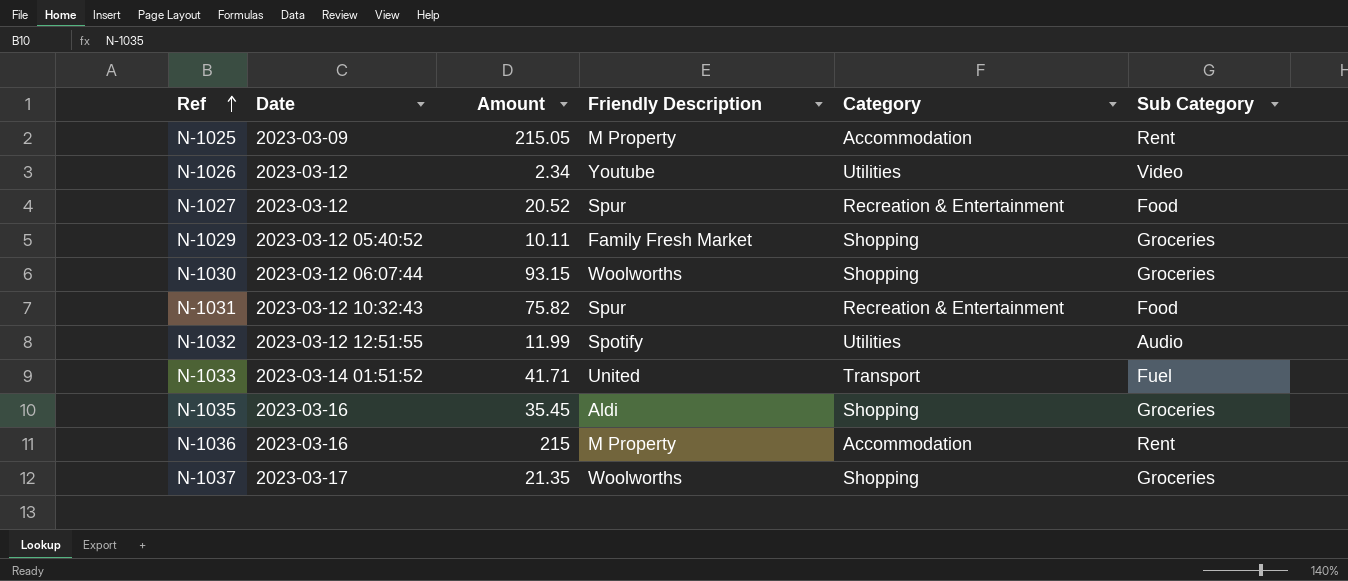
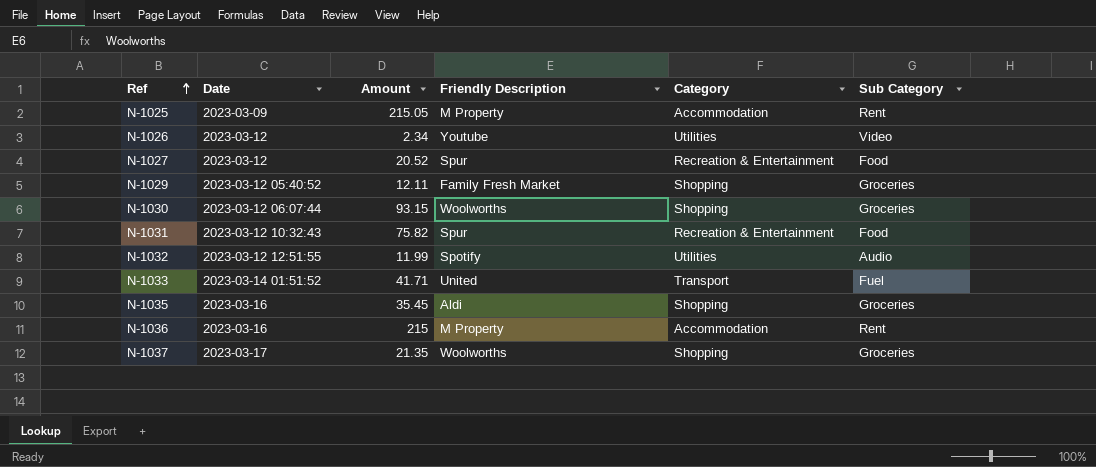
N-1029 | Amount: 10.11 -> 12.11

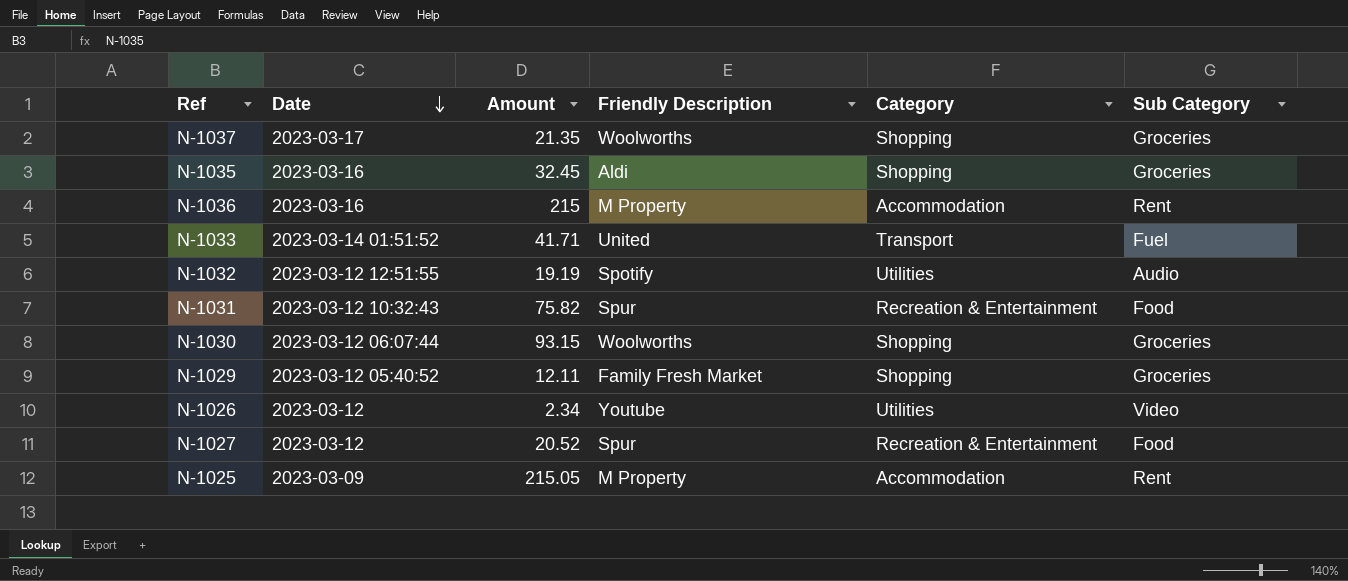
row order: Ref ascending -> Date descending
N-1035 | Amount: 35.45 -> 32.45
N-1032 | Amount: 11.99 -> 19.19

